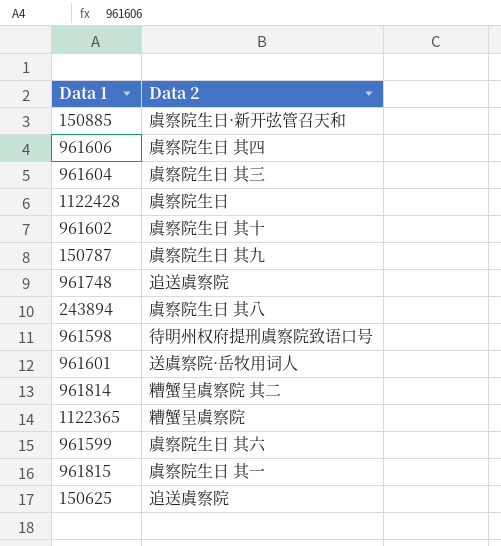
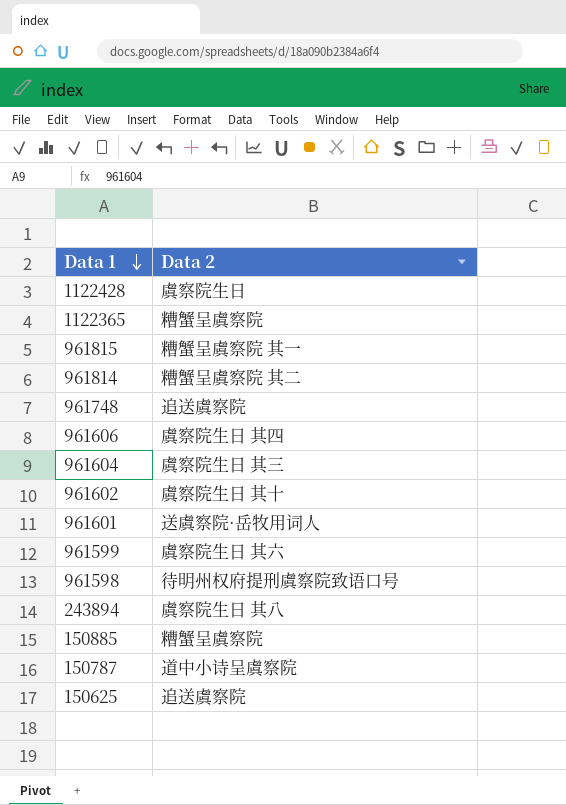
row order: none -> Data 1 descending
961815 | Data 2: 虞察院生日 其一 -> 糟蟹呈虞察院 其一
150885 | Data 2: 虞察院生日·新开弦管召天和 -> 糟蟹呈虞察院
150787 | Data 2: 虞察院生日 其九 -> 道中小诗呈虞察院

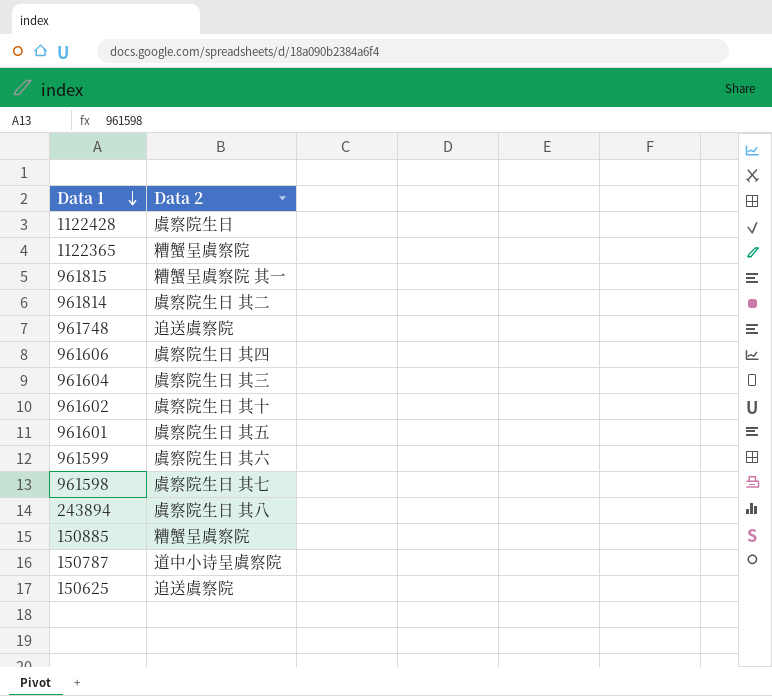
961814 | Data 2: 糟蟹呈虞察院 其二 -> 虞察院生日 其二
961601 | Data 2: 送虞察院·岳牧用词人 -> 虞察院生日 其五
961598 | Data 2: 待明州权府提刑虞察院致语口号 -> 虞察院生日 其七

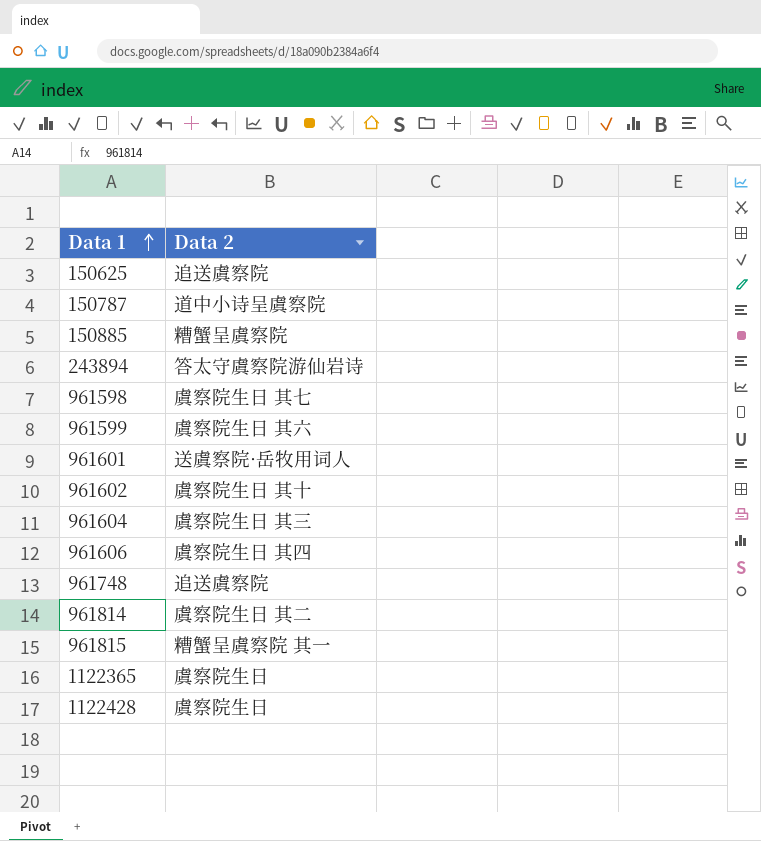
row order: Data 1 descending -> Data 1 ascending
243894 | Data 2: 虞察院生日 其八 -> 答太守虞察院游仙岩诗
961601 | Data 2: 虞察院生日 其五 -> 送虞察院·岳牧用词人
1122365 | Data 2: 糟蟹呈虞察院 -> 虞察院生日

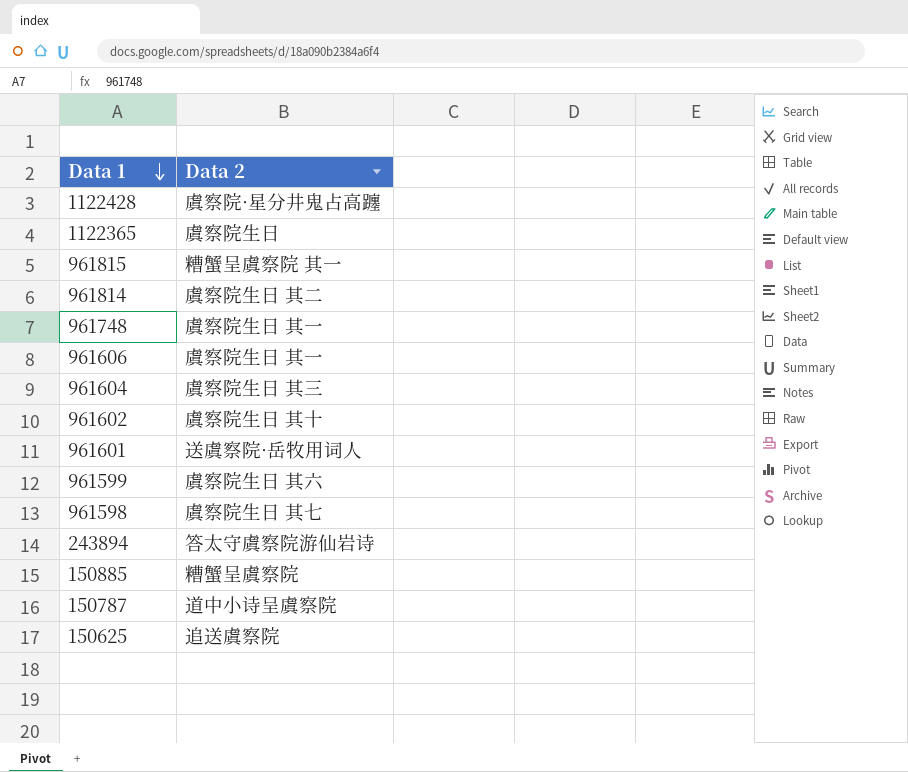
row order: Data 1 ascending -> Data 1 descending
1122428 | Data 2: 虞察院生日 -> 虞察院·星分井鬼占高躔
961748 | Data 2: 追送虞察院 -> 虞察院生日 其一
961606 | Data 2: 虞察院生日 其四 -> 虞察院生日 其一

